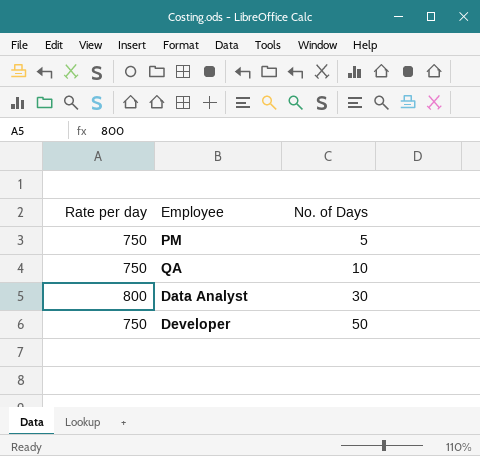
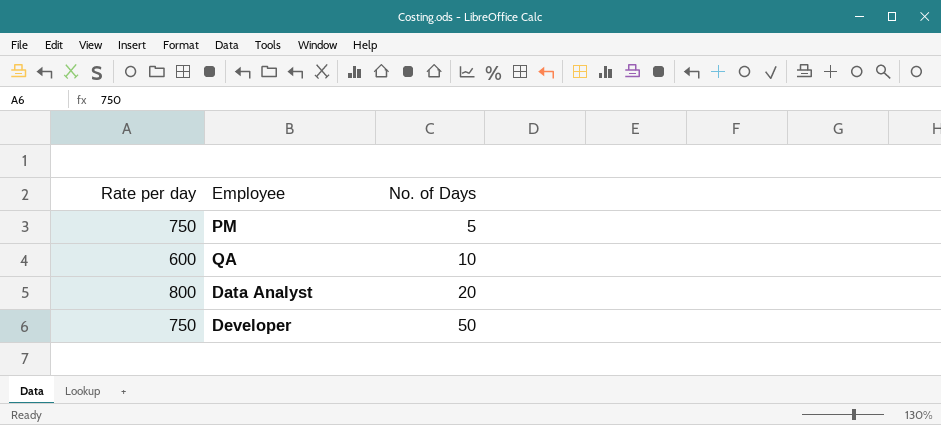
QA | Rate per day: 750 -> 600
Data Analyst | No. of Days: 30 -> 20

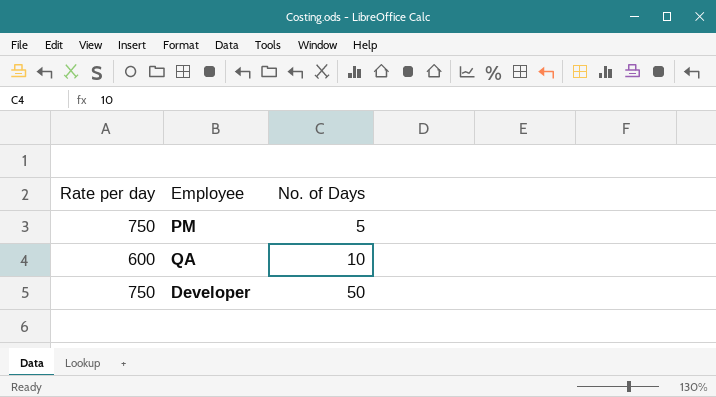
row Data Analyst: 800 | 20 -> none

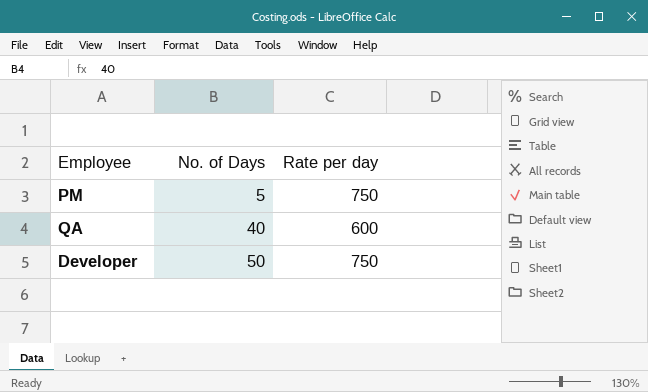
column Rate per day | position: 1 -> 3
QA | No. of Days: 10 -> 40

